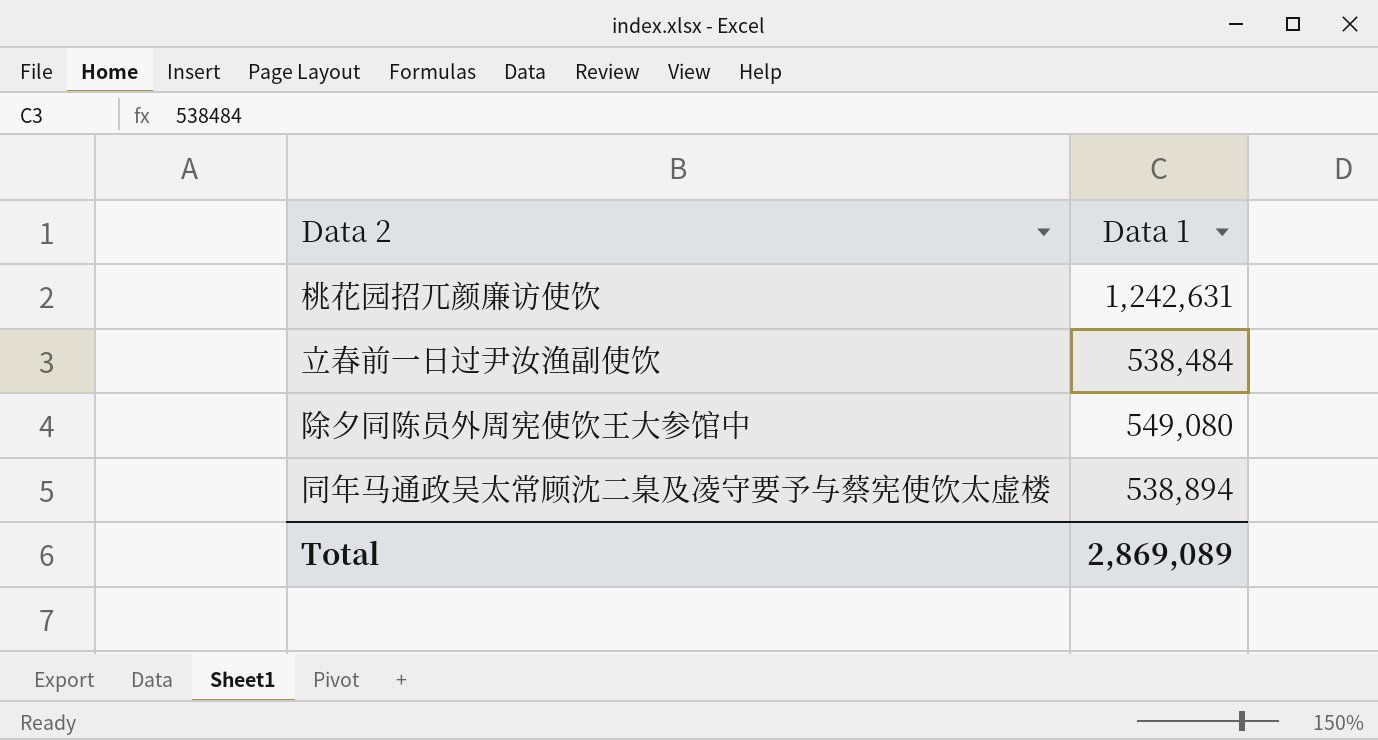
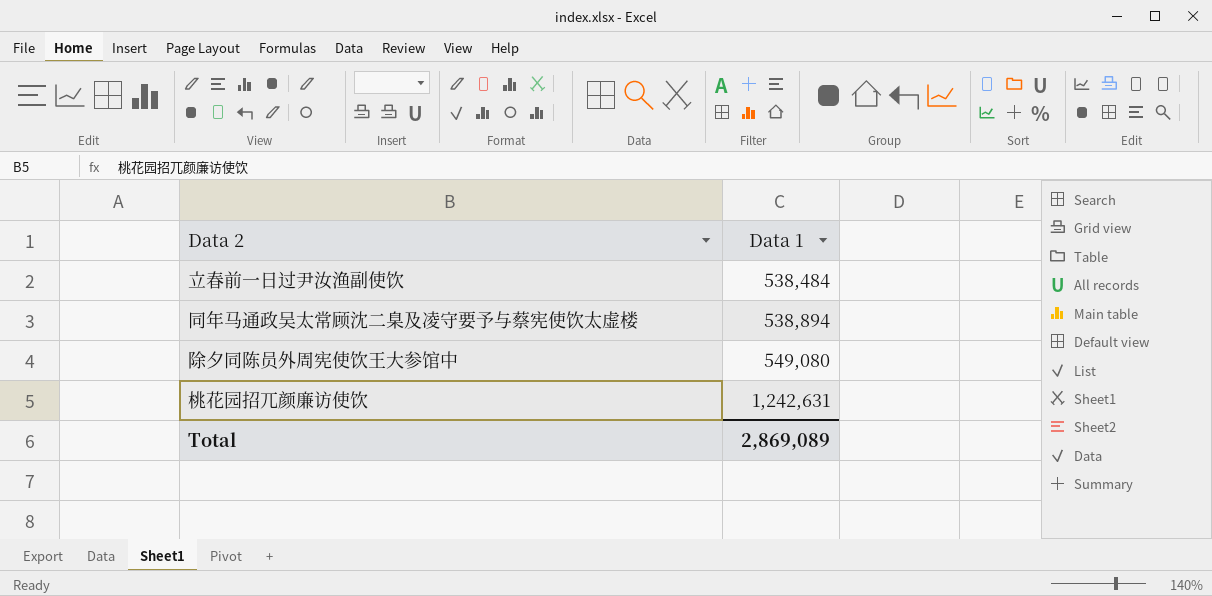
row order: none -> Data 1 ascending

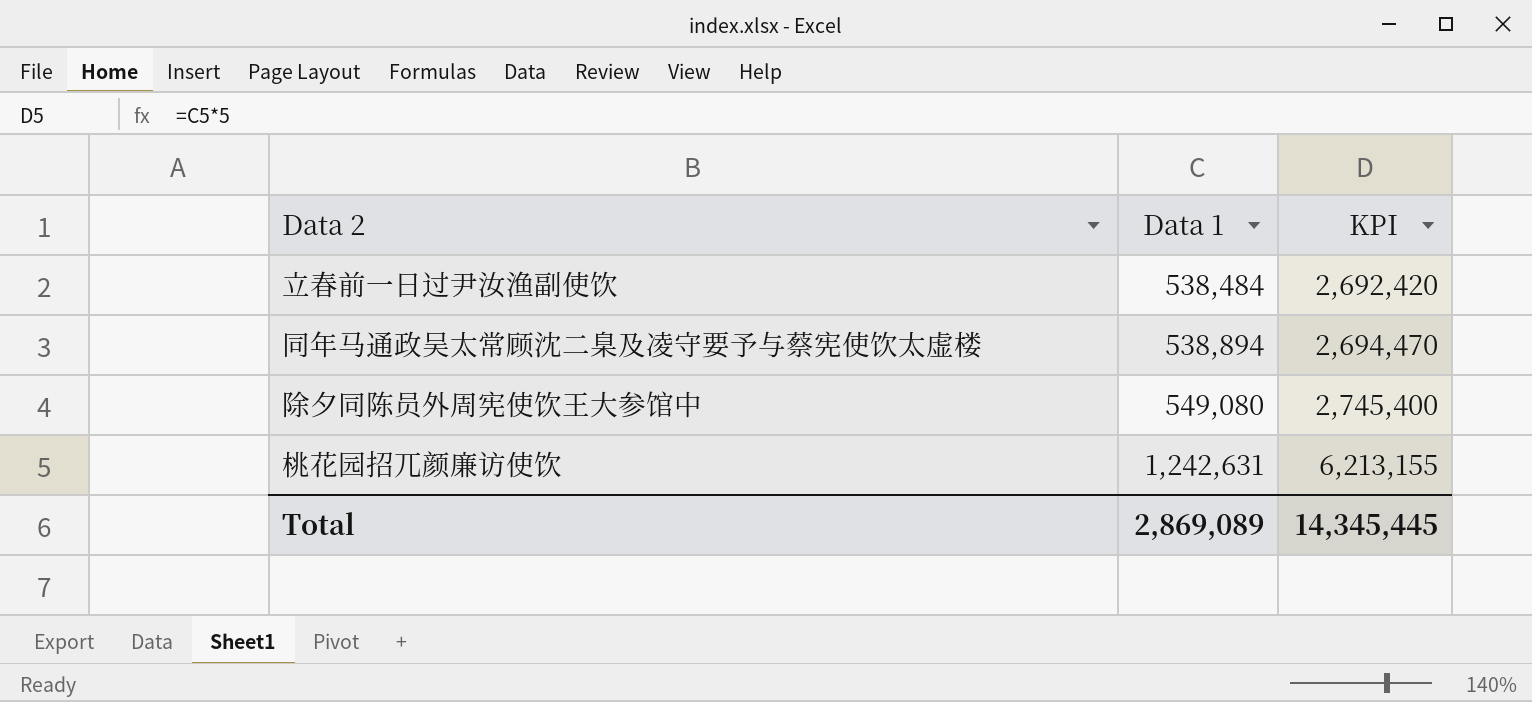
column KPI | formula: none -> [Data 1] * 5

